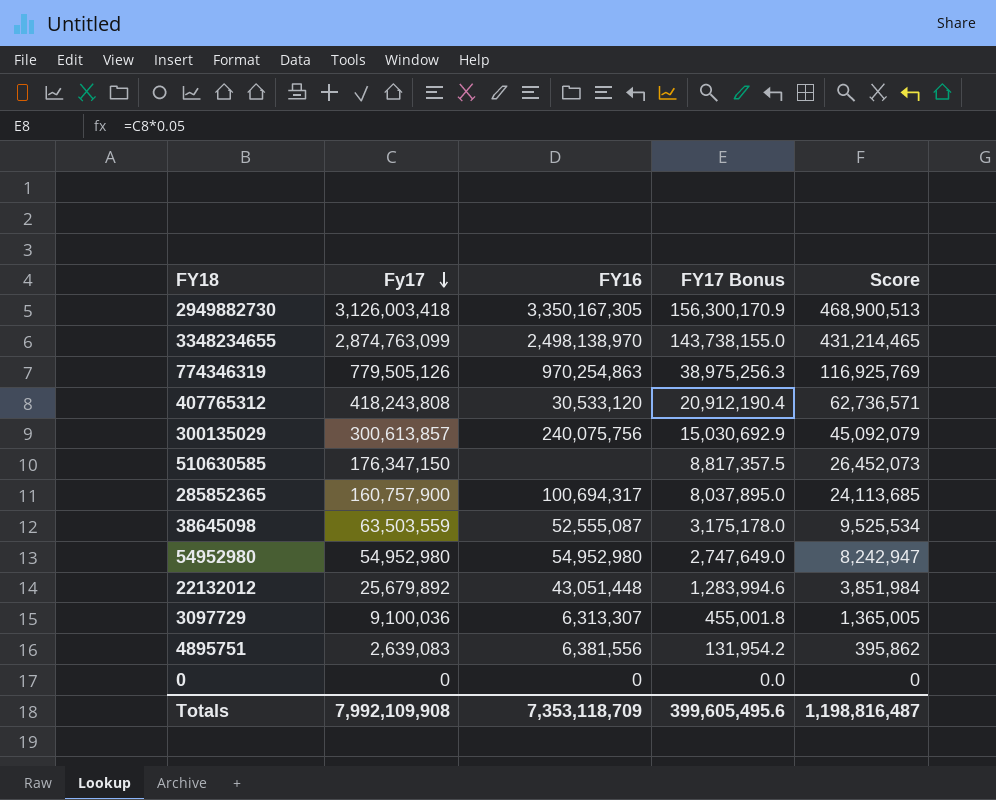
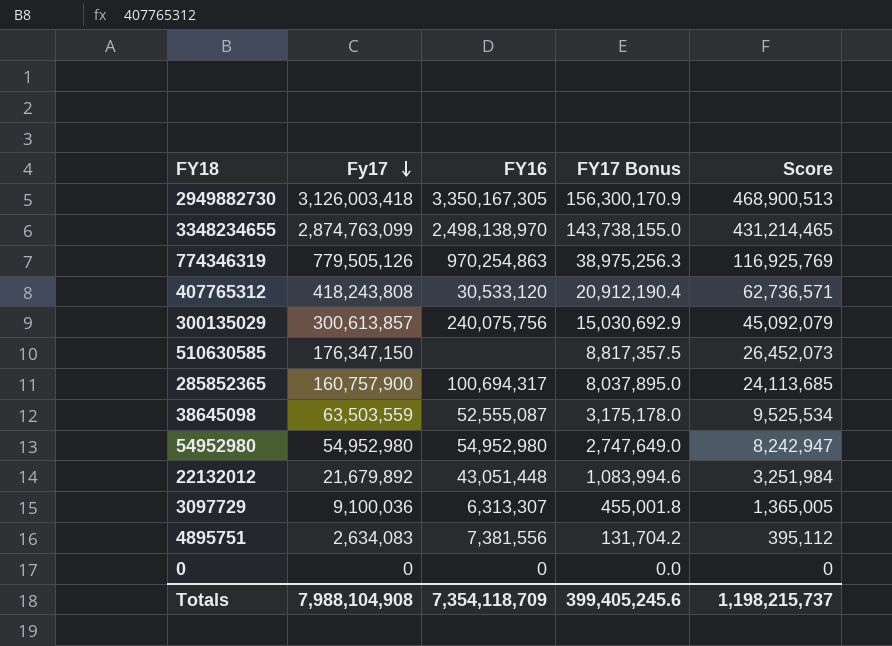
22132012 | Fy17: 25,679,892 -> 21,679,892
22132012 | FY17 Bonus: 1,283,994.6 -> 1,083,994.6
22132012 | Score: 3,851,984 -> 3,251,984
4895751 | Fy17: 2,639,083 -> 2,634,083
4895751 | FY16: 6,381,556 -> 7,381,556
4895751 | FY17 Bonus: 131,954.2 -> 131,704.2
4895751 | Score: 395,862 -> 395,112
Totals | Fy17: 7,992,109,908 -> 7,988,104,908
Totals | FY16: 7,353,118,709 -> 7,354,118,709
Totals | FY17 Bonus: 399,605,495.6 -> 399,405,245.6
Totals | Score: 1,198,816,487 -> 1,198,215,737

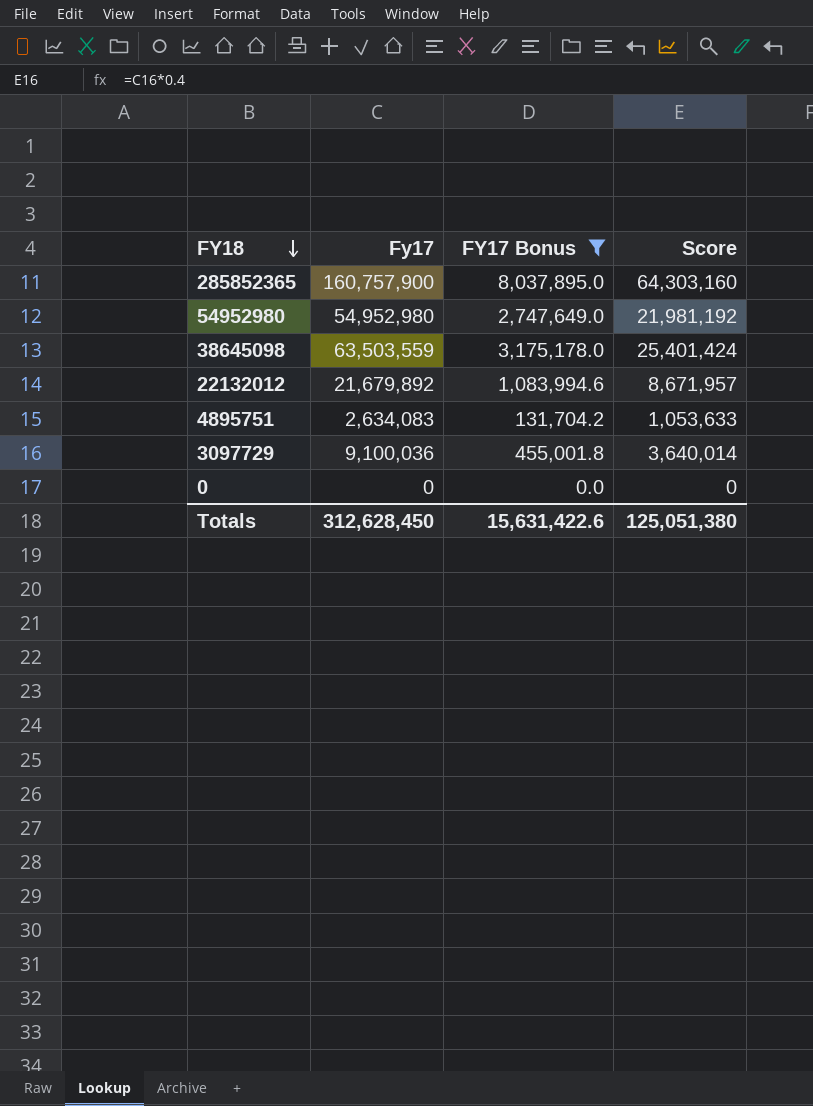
filter: none -> FY17 Bonus <= 8,037,895.0
row order: Fy17 descending -> FY18 descending
column FY16 | position: 3 -> none
column Score | formula: [Fy17] * 0.15 -> [Fy17] * 0.4
Totals | Fy17: 7,988,104,908 -> 312,628,450
Totals | FY17 Bonus: 399,405,245.6 -> 15,631,422.6
Totals | Score: 1,198,215,737 -> 125,051,380

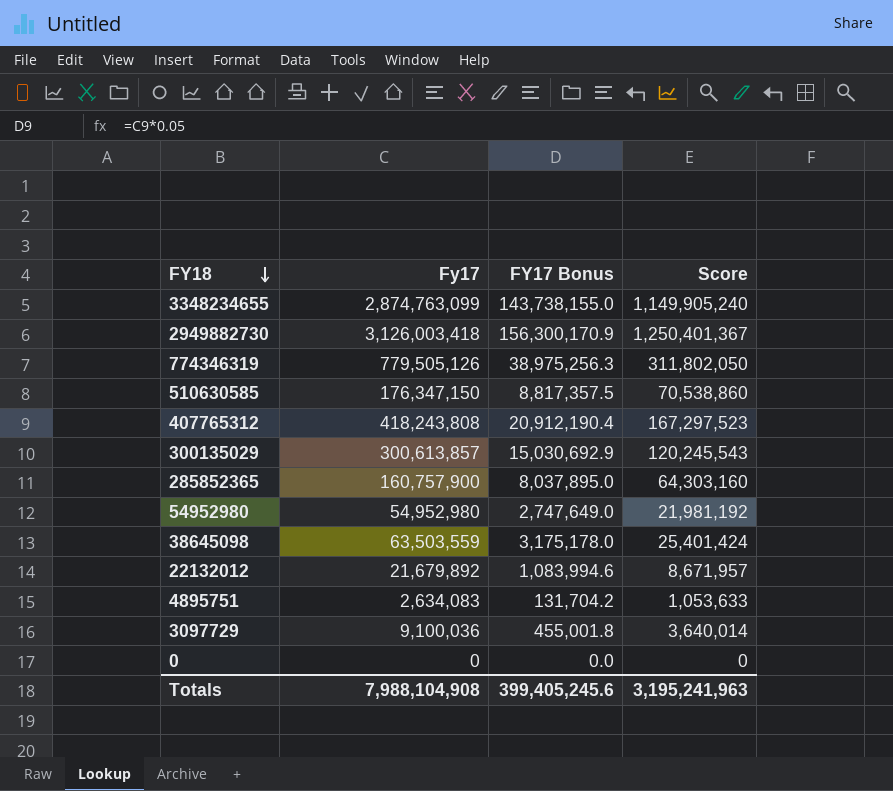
filter: FY17 Bonus <= 8,037,895.0 -> none
Totals | Fy17: 312,628,450 -> 7,988,104,908
Totals | FY17 Bonus: 15,631,422.6 -> 399,405,245.6
Totals | Score: 125,051,380 -> 3,195,241,963

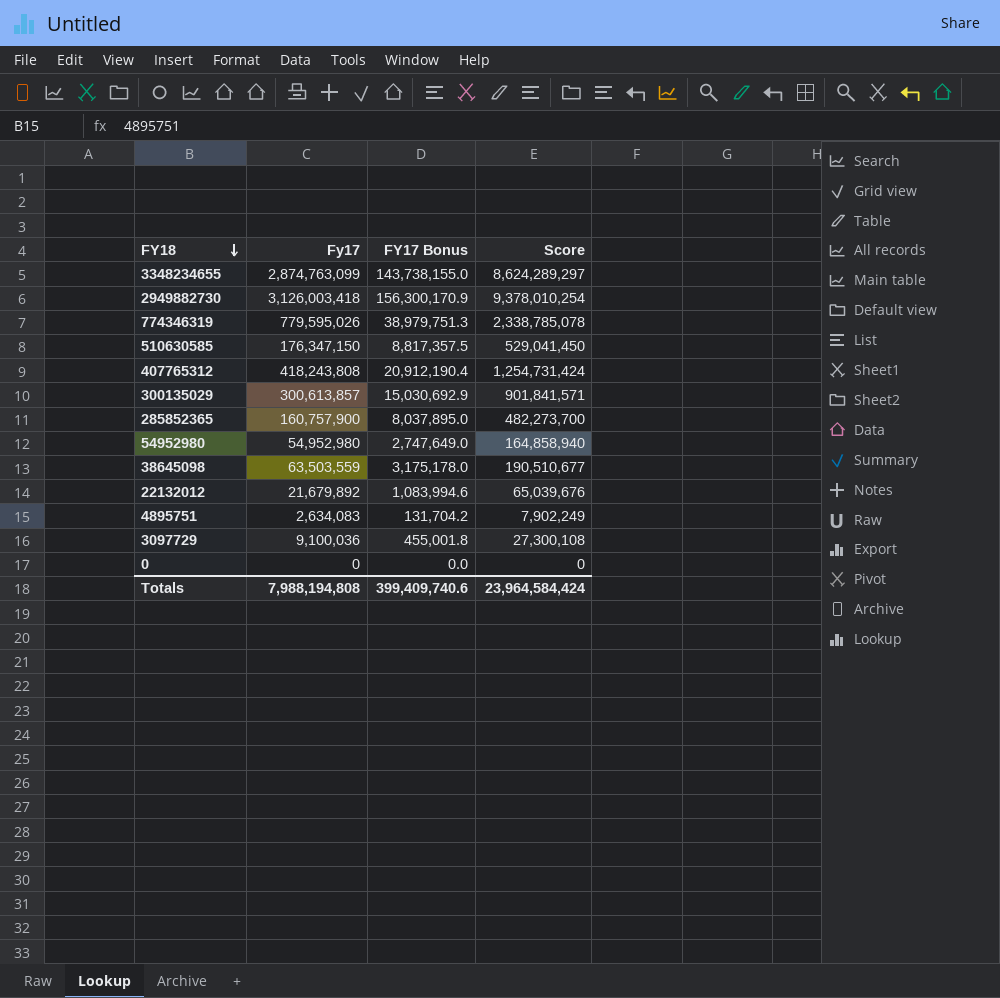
column Score | formula: [Fy17] * 0.4 -> [Fy17] * 3
774346319 | Fy17: 779,505,126 -> 779,595,026
774346319 | FY17 Bonus: 38,975,256.3 -> 38,979,751.3
Totals | Fy17: 7,988,104,908 -> 7,988,194,808
Totals | FY17 Bonus: 399,405,245.6 -> 399,409,740.6
Totals | Score: 3,195,241,963 -> 23,964,584,424

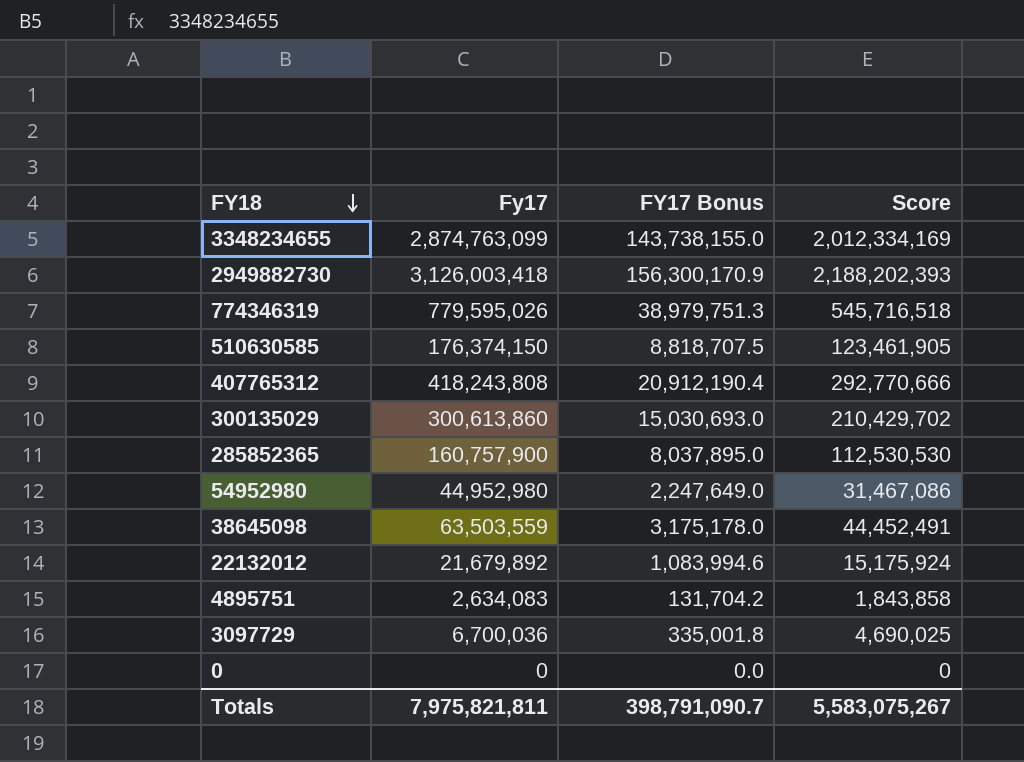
column Score | formula: [Fy17] * 3 -> [Fy17] * 0.7
510630585 | Fy17: 176,347,150 -> 176,374,150
510630585 | FY17 Bonus: 8,817,357.5 -> 8,818,707.5
300135029 | Fy17: 300,613,857 -> 300,613,860
300135029 | FY17 Bonus: 15,030,692.9 -> 15,030,693.0
54952980 | Fy17: 54,952,980 -> 44,952,980
54952980 | FY17 Bonus: 2,747,649.0 -> 2,247,649.0
3097729 | Fy17: 9,100,036 -> 6,700,036
3097729 | FY17 Bonus: 455,001.8 -> 335,001.8
Totals | Fy17: 7,988,194,808 -> 7,975,821,811
Totals | FY17 Bonus: 399,409,740.6 -> 398,791,090.7
Totals | Score: 23,964,584,424 -> 5,583,075,267

